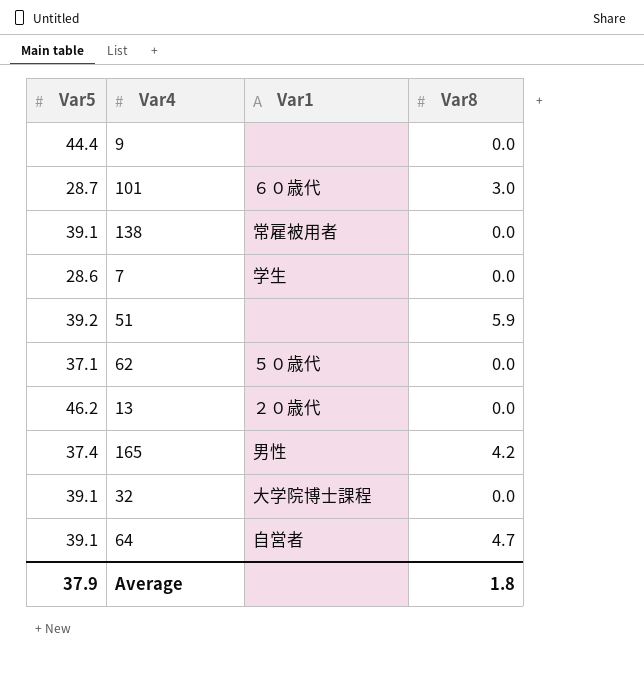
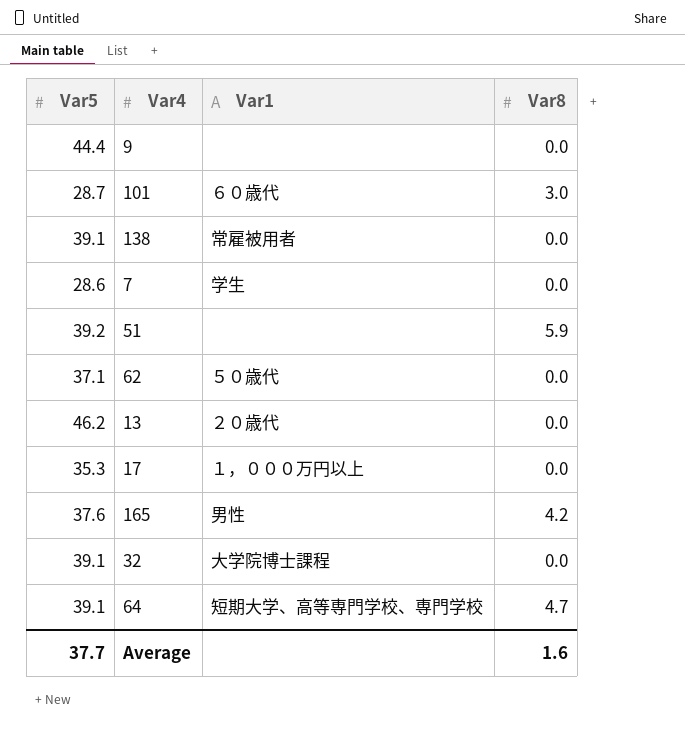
row 17: none -> 35.3 | １，０００万円以上 | 0.0
165 | Var5: 37.4 -> 37.6
64 | Var1: 自営者 -> 短期大学、高等専門学校、専門学校
Average | Var5: 37.9 -> 37.7
Average | Var8: 1.8 -> 1.6

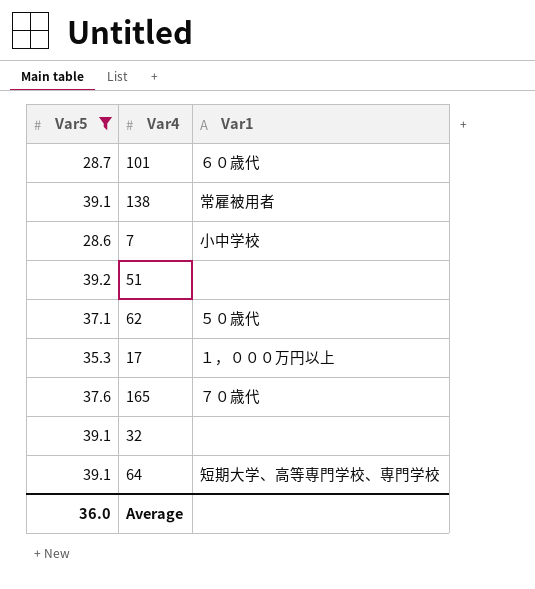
filter: none -> Var5 <= 39.2
column Var8 | position: 4 -> none
7 | Var1: 学生 -> 小中学校
165 | Var1: 男性 -> ７０歳代
32 | Var1: 大学院博士課程 -> none
Average | Var5: 37.7 -> 36.0

